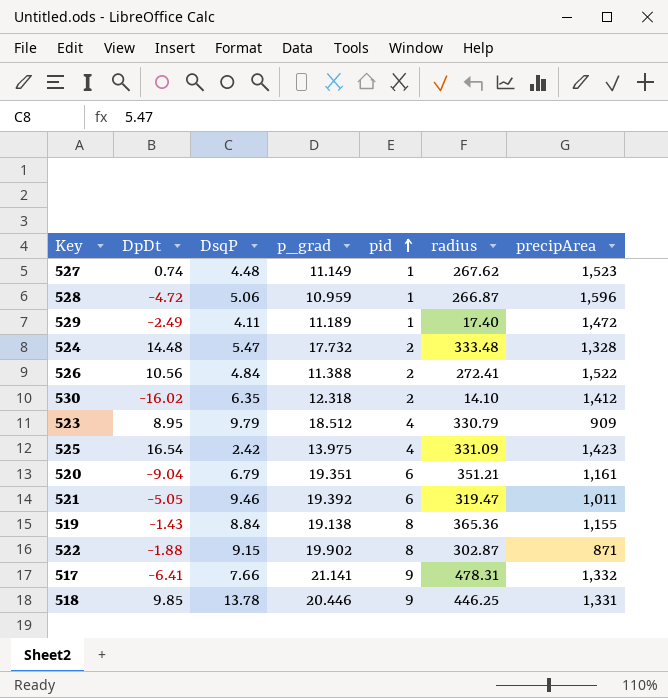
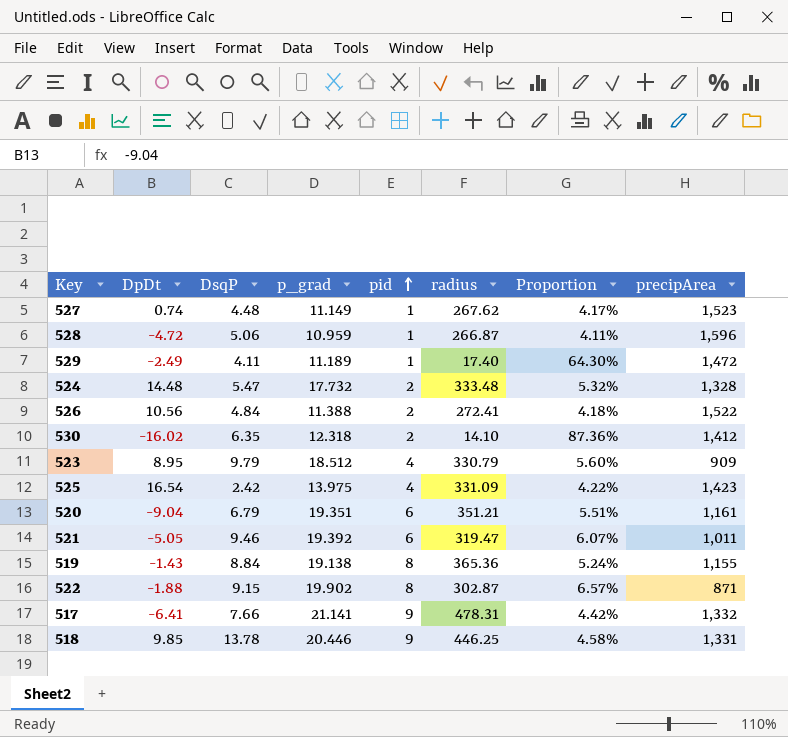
column Proportion | formula: none -> [p_grad] / [radius]

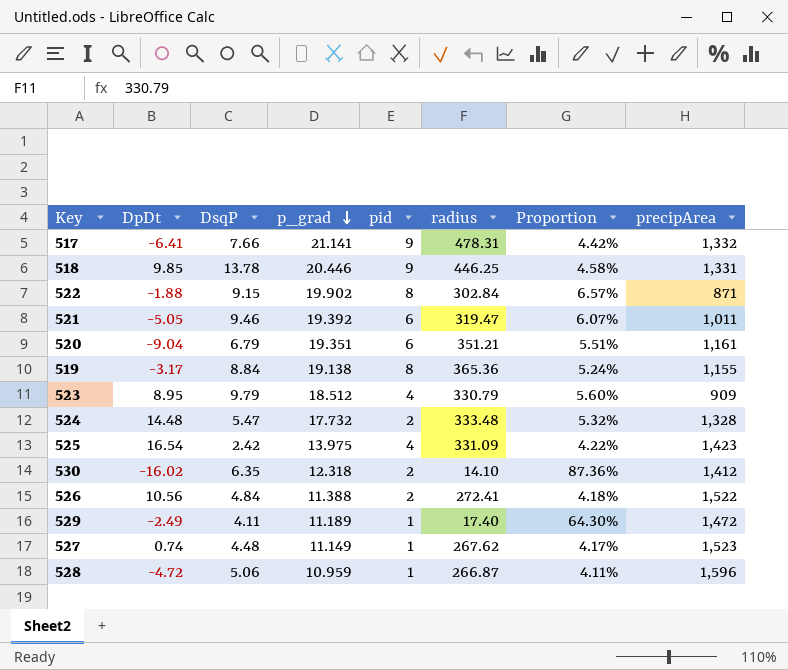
row order: pid ascending -> p_grad descending
522 | radius: 302.87 -> 302.84
519 | DpDt: -1.43 -> -3.17

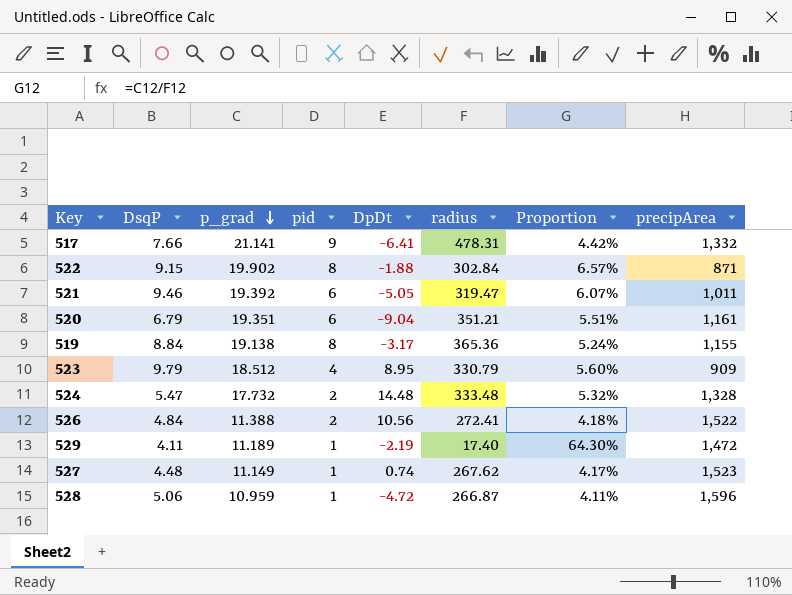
column DpDt | position: 2 -> 5
row 518: 9.85 | 13.78 | 20.446 | 9 | 446.25 | 4.58% | 1,331 -> none
row 525: 16.54 | 2.42 | 13.975 | 4 | 331.09 | 4.22% | 1,423 -> none
row 530: -16.02 | 6.35 | 12.318 | 2 | 14.10 | 87.36% | 1,412 -> none
529 | DpDt: -2.49 -> -2.19

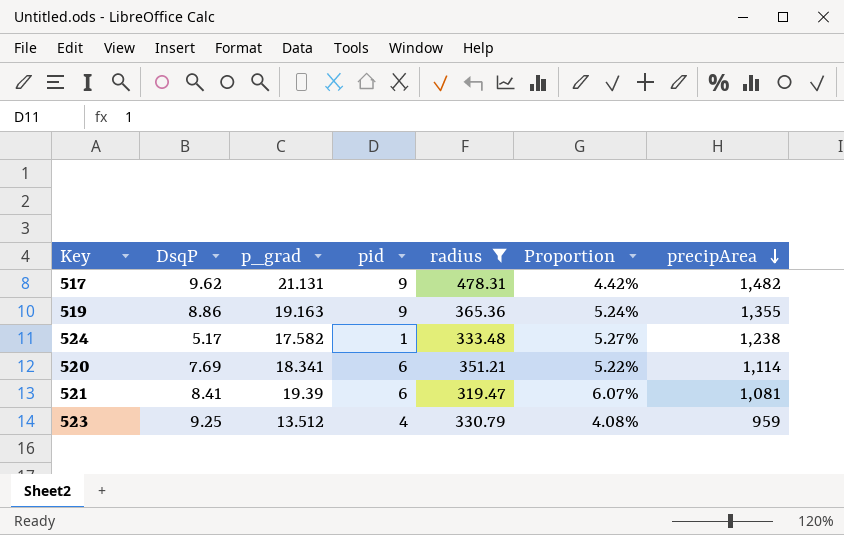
filter: none -> radius >= 319.47
row order: p_grad descending -> precipArea descending
column DpDt | position: 5 -> none
517 | DsqP: 7.66 -> 9.62
517 | p_grad: 21.141 -> 21.131
517 | precipArea: 1,332 -> 1,482
519 | DsqP: 8.84 -> 8.86
519 | p_grad: 19.138 -> 19.163
519 | pid: 8 -> 9
519 | precipArea: 1,155 -> 1,355
524 | DsqP: 5.47 -> 5.17
524 | p_grad: 17.732 -> 17.582
524 | pid: 2 -> 1
524 | Proportion: 5.32% -> 5.27%
524 | precipArea: 1,328 -> 1,238
520 | DsqP: 6.79 -> 7.69
520 | p_grad: 19.351 -> 18.341
520 | Proportion: 5.51% -> 5.22%
520 | precipArea: 1,161 -> 1,114
521 | DsqP: 9.46 -> 8.41
521 | p_grad: 19.392 -> 19.39
521 | precipArea: 1,011 -> 1,081
523 | DsqP: 9.79 -> 9.25
523 | p_grad: 18.512 -> 13.512
523 | Proportion: 5.60% -> 4.08%
523 | precipArea: 909 -> 959

